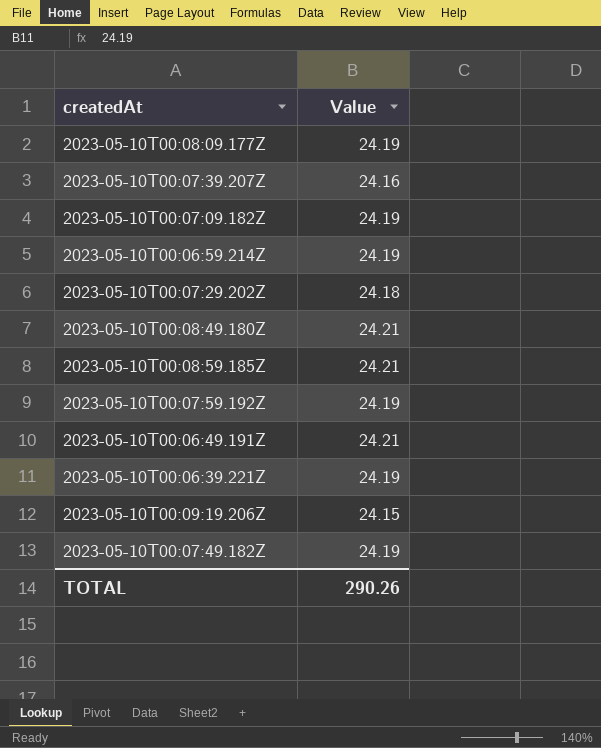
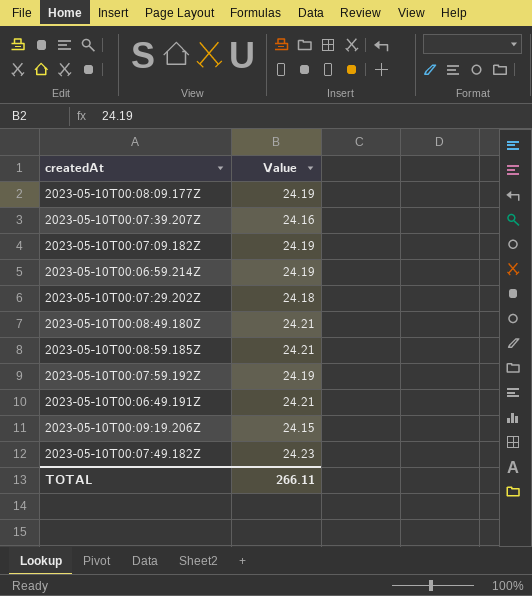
row 2023-05-10T00:06:39.221Z: 24.19 -> none
2023-05-10T00:07:49.182Z | Value: 24.19 -> 24.23
TOTAL | Value: 290.26 -> 266.11

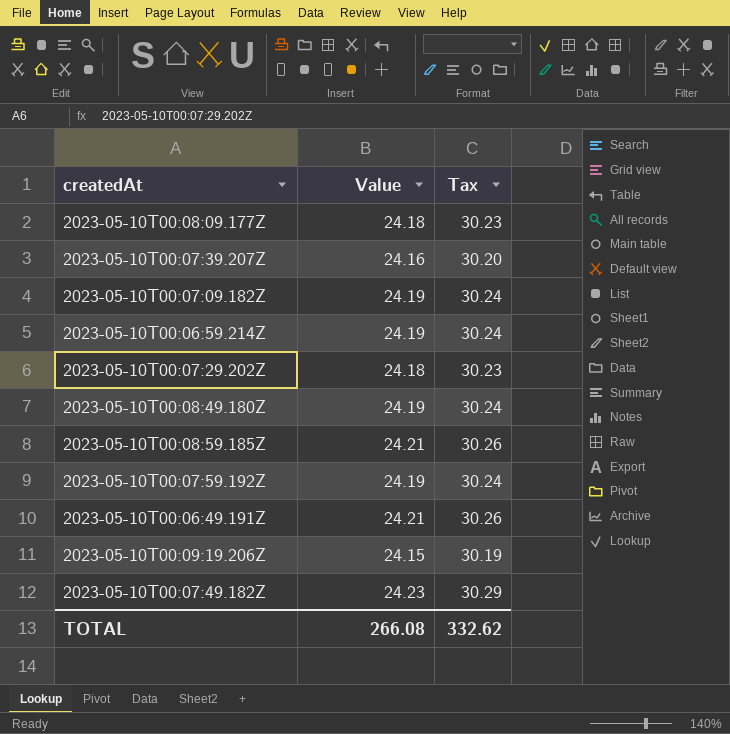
column Tax | formula: none -> [Value] * 1.25
2023-05-10T00:08:09.177Z | Value: 24.19 -> 24.18
2023-05-10T00:08:49.180Z | Value: 24.21 -> 24.19
TOTAL | Value: 266.11 -> 266.08

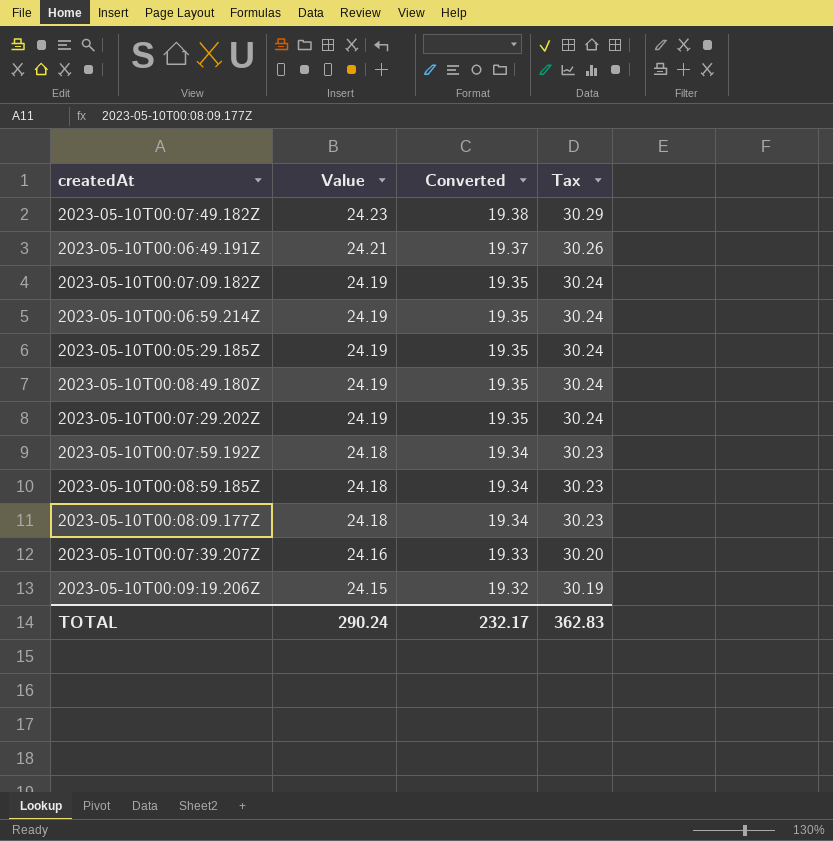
row order: none -> Value descending
column Converted | formula: none -> [Value] * 0.8
row 2023-05-10T00:05:29.185Z: none -> 24.19 | 19.35 | 30.24
2023-05-10T00:07:29.202Z | Value: 24.18 -> 24.19
2023-05-10T00:07:29.202Z | Tax: 30.23 -> 30.24
2023-05-10T00:07:59.192Z | Value: 24.19 -> 24.18
2023-05-10T00:07:59.192Z | Tax: 30.24 -> 30.23
2023-05-10T00:08:59.185Z | Value: 24.21 -> 24.18
2023-05-10T00:08:59.185Z | Tax: 30.26 -> 30.23
TOTAL | Value: 266.08 -> 290.24
TOTAL | Tax: 332.62 -> 362.83

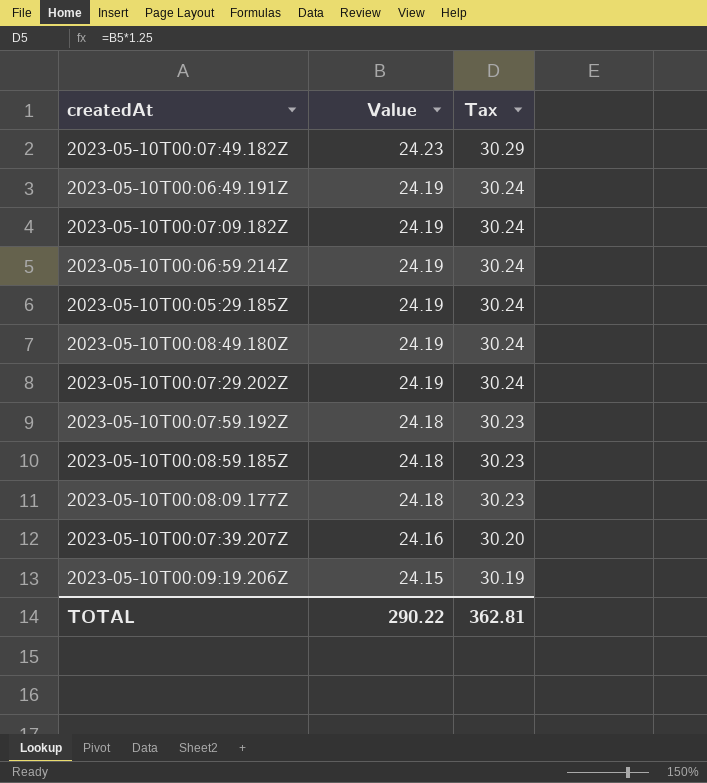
column Converted | formula: [Value] * 0.8 -> none
2023-05-10T00:06:49.191Z | Value: 24.21 -> 24.19
2023-05-10T00:06:49.191Z | Tax: 30.26 -> 30.24
TOTAL | Value: 290.24 -> 290.22
TOTAL | Tax: 362.83 -> 362.81

